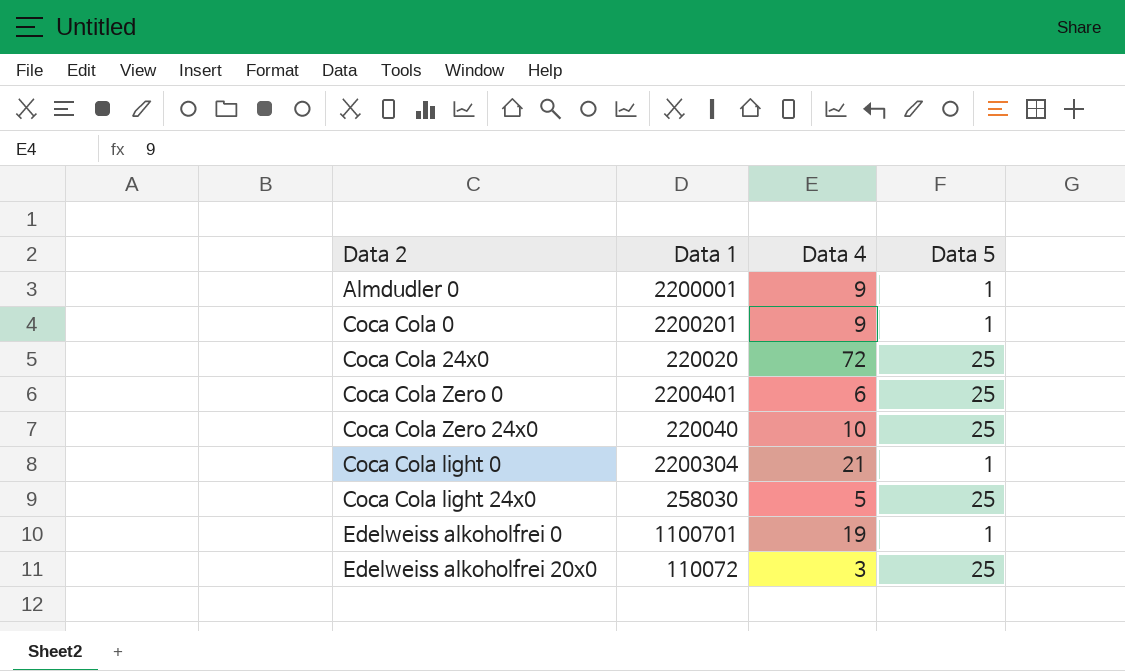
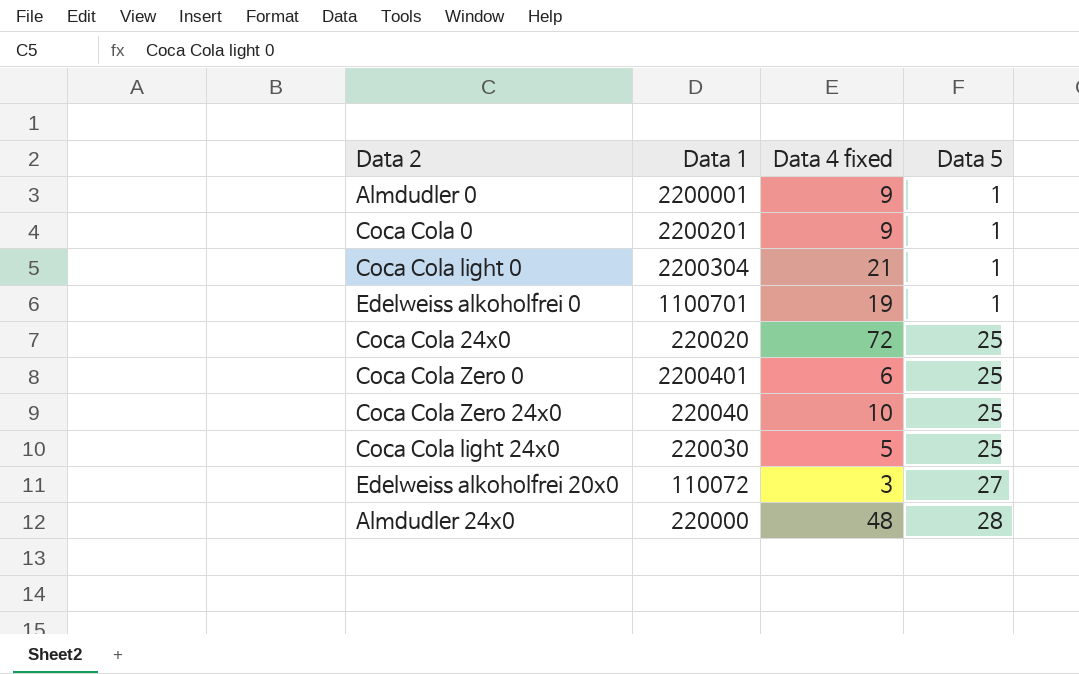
row order: none -> Data 5 ascending
column name: Data 4 -> Data 4 fixed
Coca Cola light 24x0 | Data 1: 258030 -> 220030
Edelweiss alkoholfrei 20x0 | Data 5: 25 -> 27
row Almdudler 24x0: none -> 220000 | 48 | 28

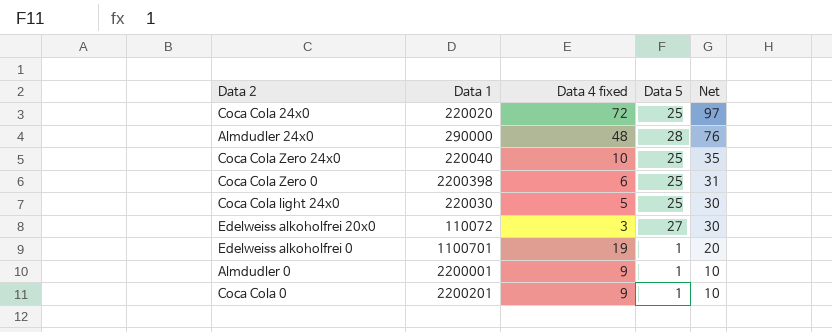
row order: Data 5 ascending -> Net descending
column Net | formula: none -> [Data 4 fixed] + [Data 5]
row Coca Cola light 0: 2200304 | 21 | 1 -> none
Almdudler 24x0 | Data 1: 220000 -> 290000
Coca Cola Zero 0 | Data 1: 2200401 -> 2200398

